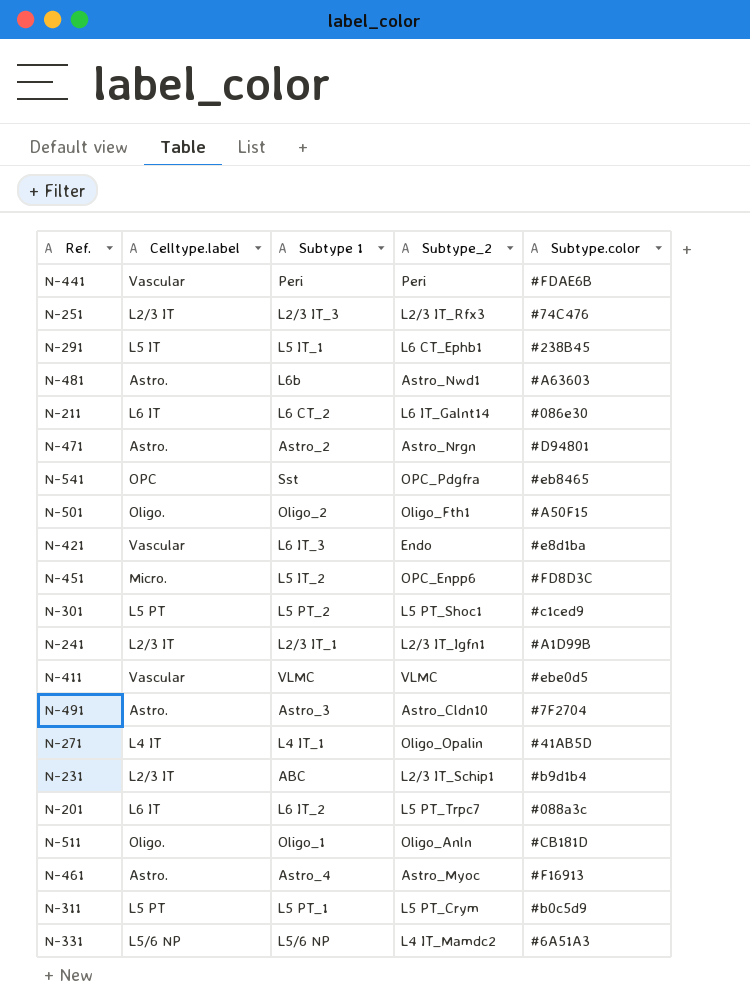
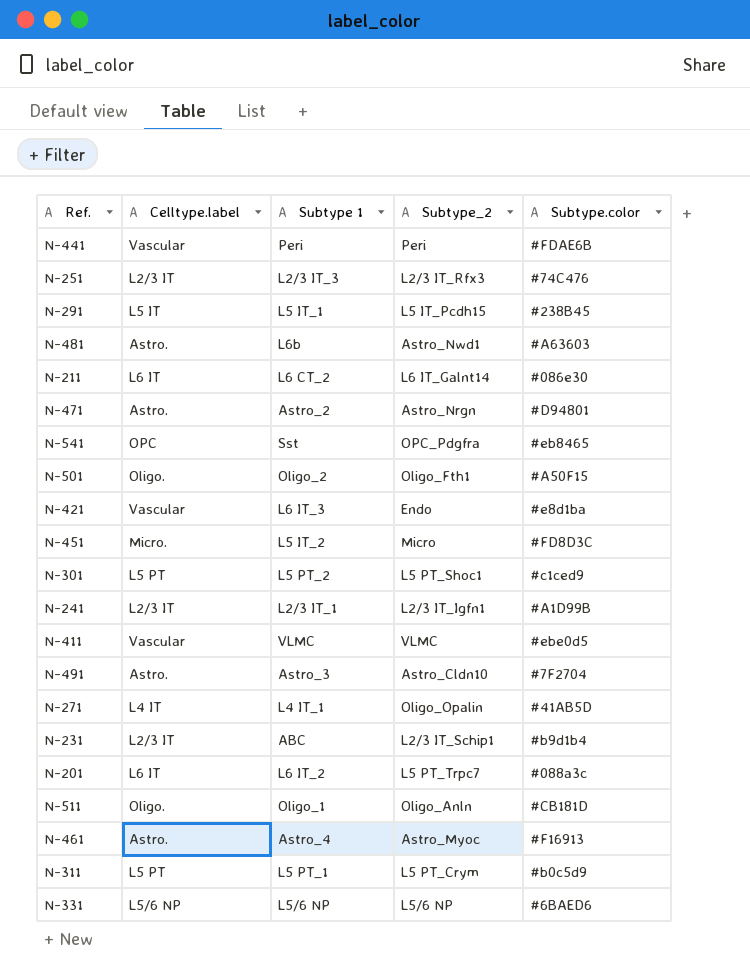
N-291 | Subtype_2: L6 CT_Ephb1 -> L5 IT_Pcdh15
N-451 | Subtype_2: OPC_Enpp6 -> Micro
N-331 | Subtype_2: L4 IT_Mamdc2 -> L5/6 NP
N-331 | Subtype.color: #6A51A3 -> #6BAED6

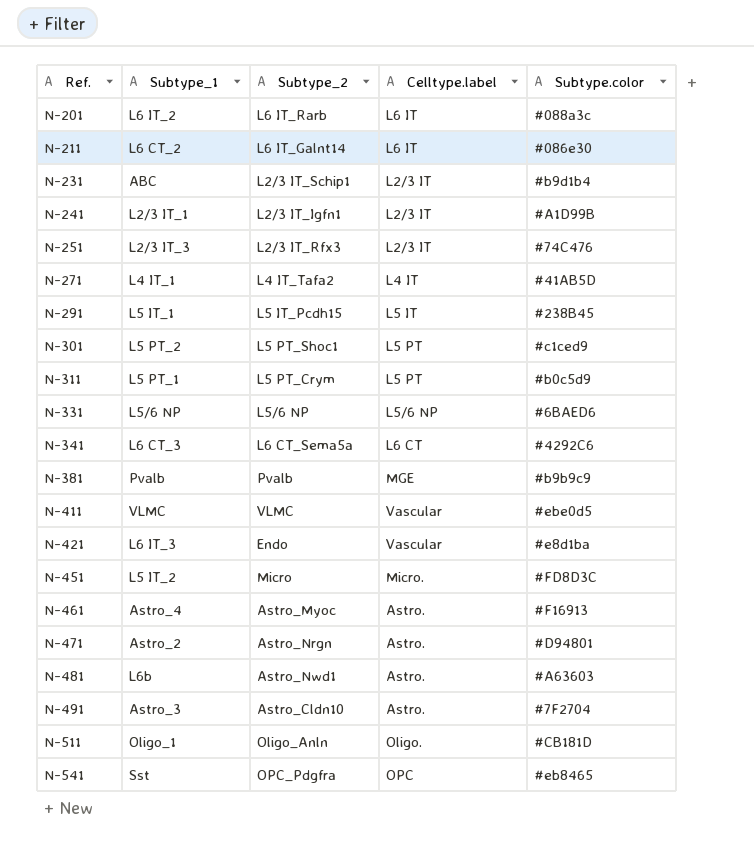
row order: none -> Ref. ascending
column name: Subtype 1 -> Subtype_1
column Celltype.label | position: 2 -> 4
row N-441: Vascular | Peri | Peri | #FDAE6B -> none
row N-501: Oligo. | Oligo_2 | Oligo_Fth1 | #A50F15 -> none
N-201 | Subtype_2: L5 PT_Trpc7 -> L6 IT_Rarb
N-271 | Subtype_2: Oligo_Opalin -> L4 IT_Tafa2
row N-341: none -> L6 CT_3 | L6 CT_Sema5a | L6 CT | #4292C6
row N-381: none -> Pvalb | Pvalb | MGE | #b9b9c9

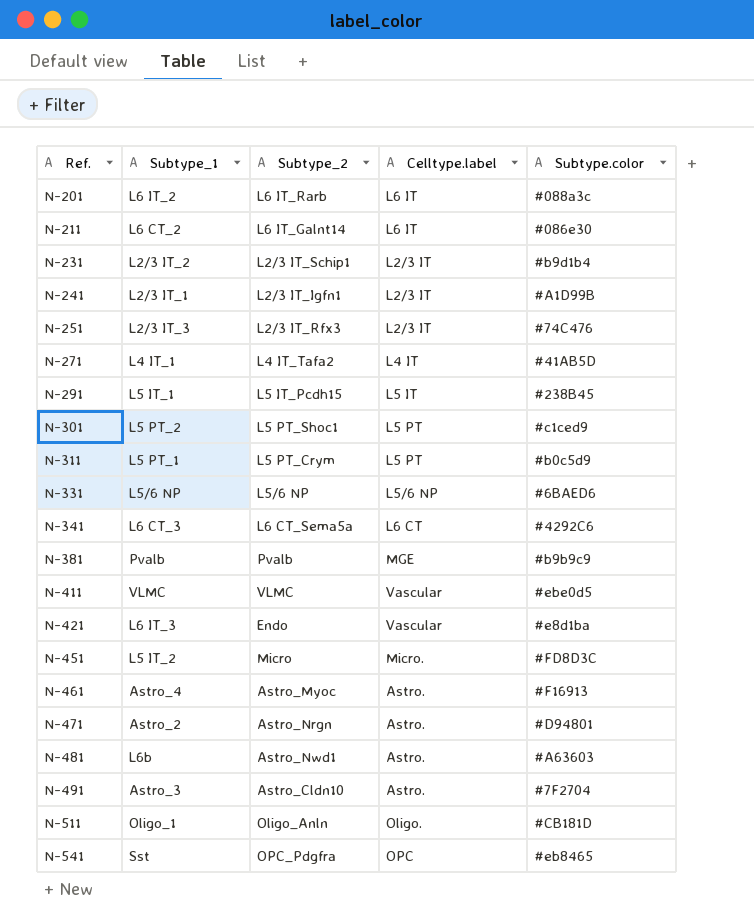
N-231 | Subtype_1: ABC -> L2/3 IT_2

